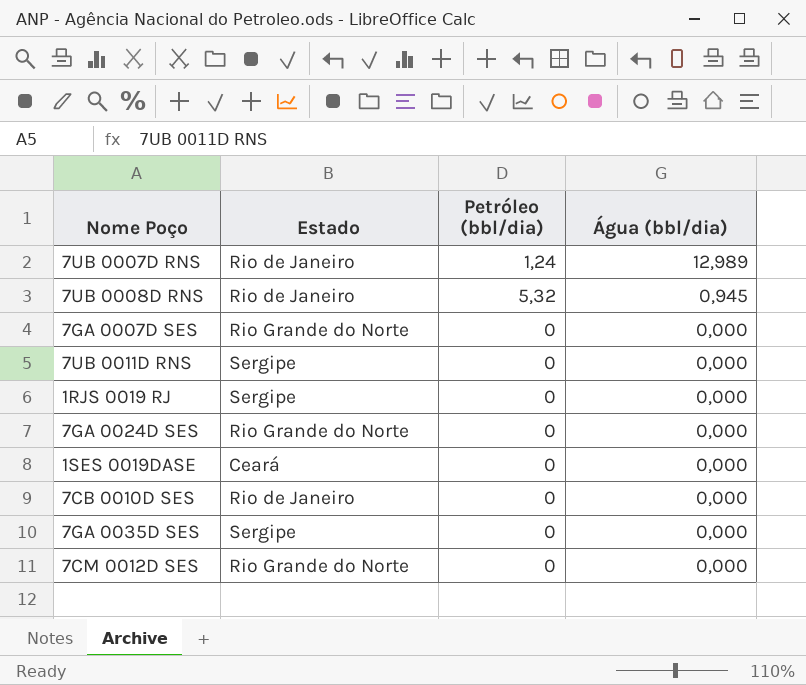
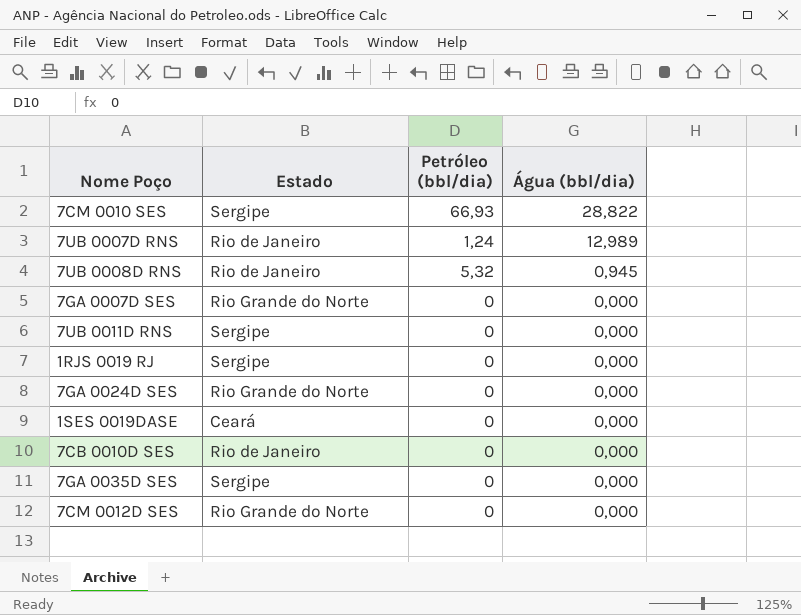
row 7CM 0010 SES: none -> Sergipe | 66,93 | 28,822

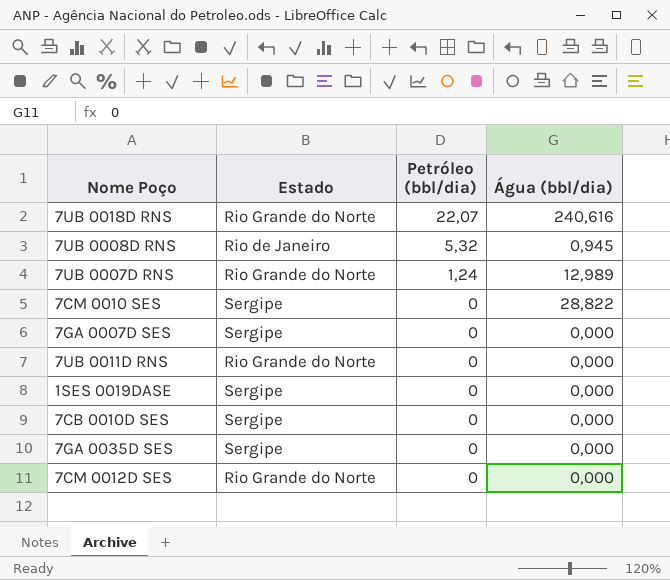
row order: Água (bbl/dia) descending -> Petróleo (bbl/dia) descending
row 1RJS 0019 RJ: Sergipe | 0 | 0,000 -> none
row 7GA 0024D SES: Rio Grande do Norte | 0 | 0,000 -> none
row 7UB 0018D RNS: none -> Rio Grande do Norte | 22,07 | 240,616
7UB 0007D RNS | Estado: Rio de Janeiro -> Rio Grande do Norte
7CM 0010 SES | Petróleo (bbl/dia): 66,93 -> 0
7GA 0007D SES | Estado: Rio Grande do Norte -> Sergipe
7UB 0011D RNS | Estado: Sergipe -> Rio Grande do Norte
1SES 0019DASE | Estado: Ceará -> Sergipe
7CB 0010D SES | Estado: Rio de Janeiro -> Sergipe

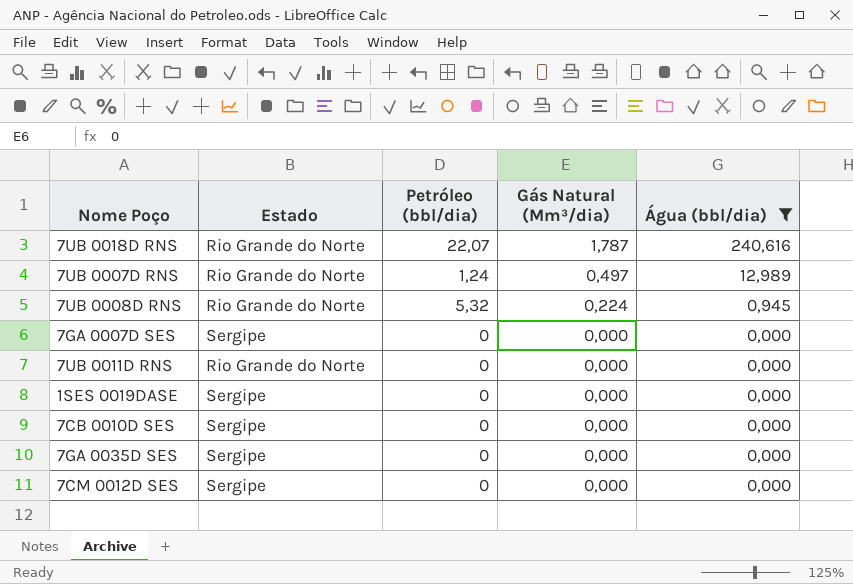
filter: none -> Água (bbl/dia) != 28,822
row order: Petróleo (bbl/dia) descending -> Gás Natural (Mm³/dia) descending
column Gás Natural (Mm³/dia) | position: none -> 4
7UB 0008D RNS | Estado: Rio de Janeiro -> Rio Grande do Norte
7CM 0012D SES | Estado: Rio Grande do Norte -> Sergipe

